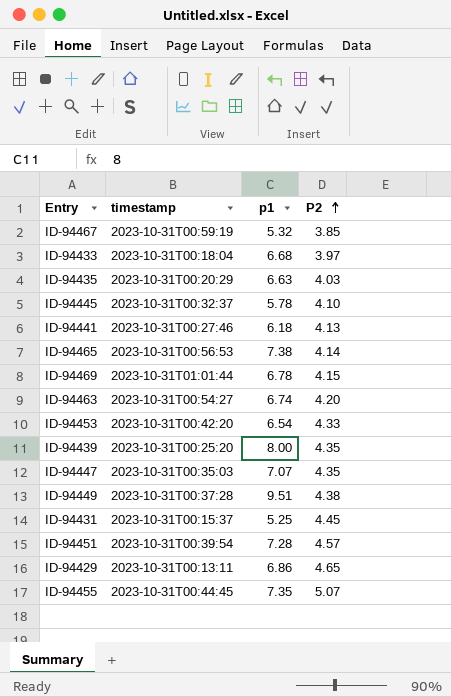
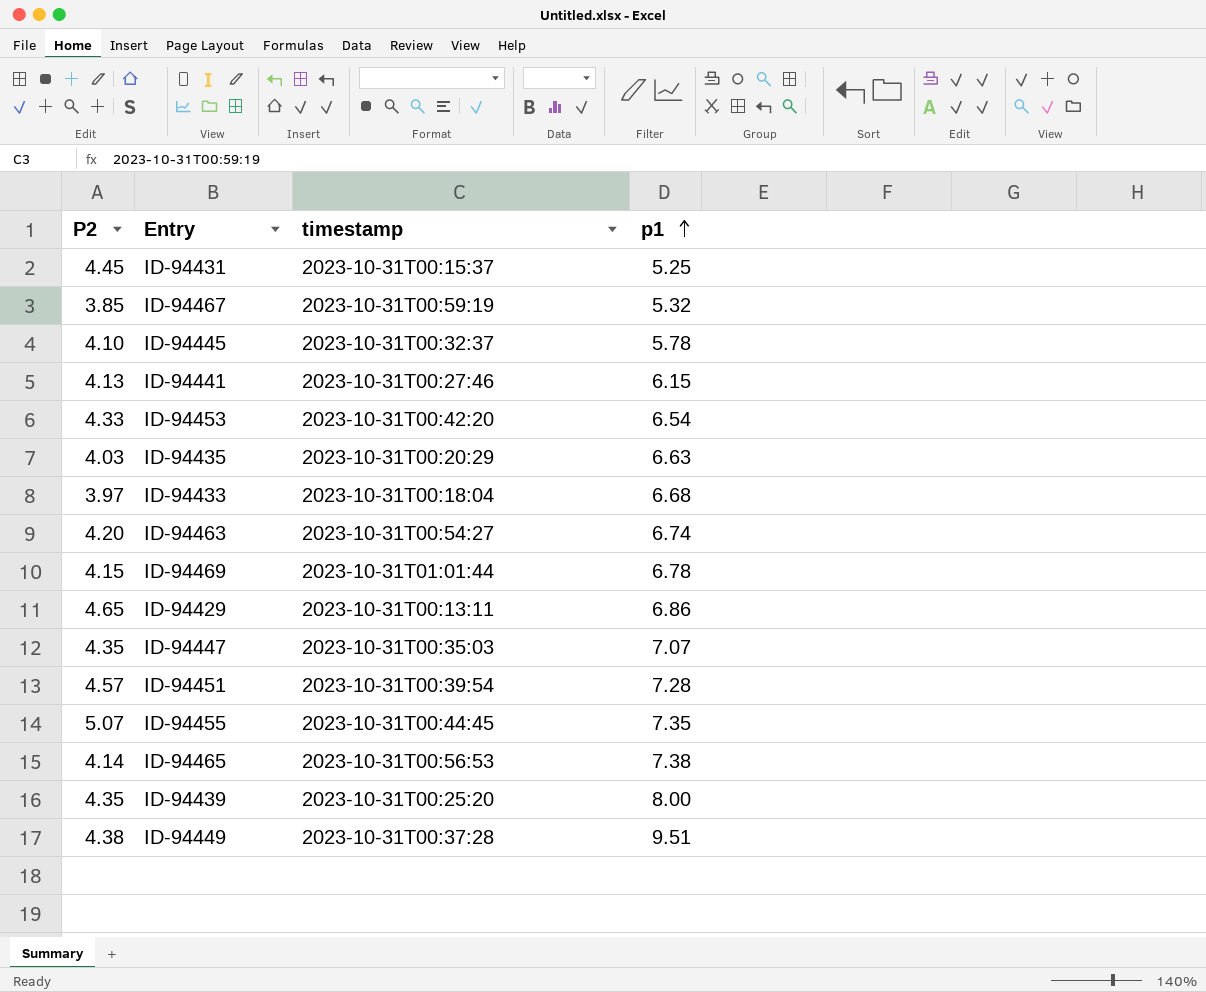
row order: P2 ascending -> p1 ascending
column P2 | position: 4 -> 1
ID-94441 | p1: 6.18 -> 6.15

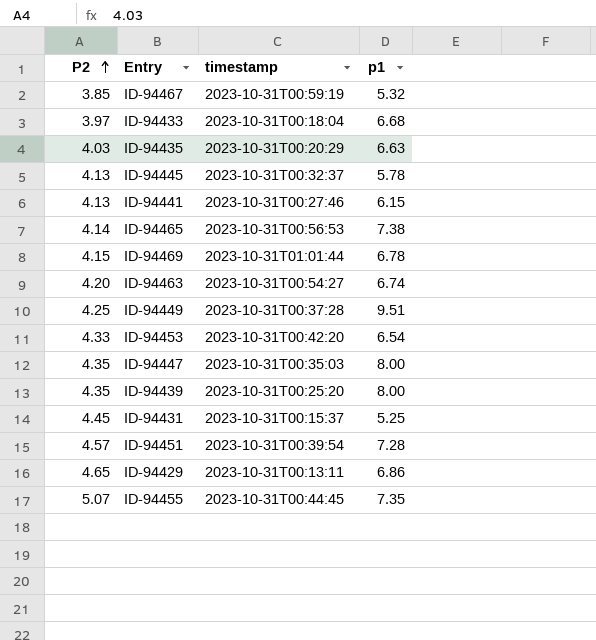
row order: p1 ascending -> P2 ascending
ID-94445 | P2: 4.10 -> 4.13
ID-94449 | P2: 4.38 -> 4.25
ID-94447 | p1: 7.07 -> 8.00

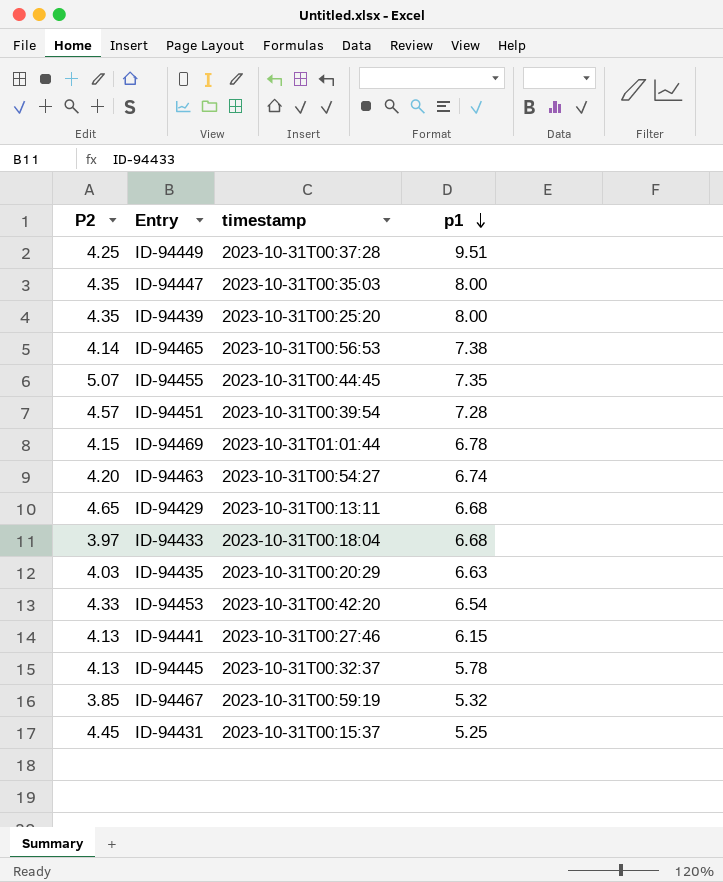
row order: P2 ascending -> p1 descending
ID-94429 | p1: 6.86 -> 6.68

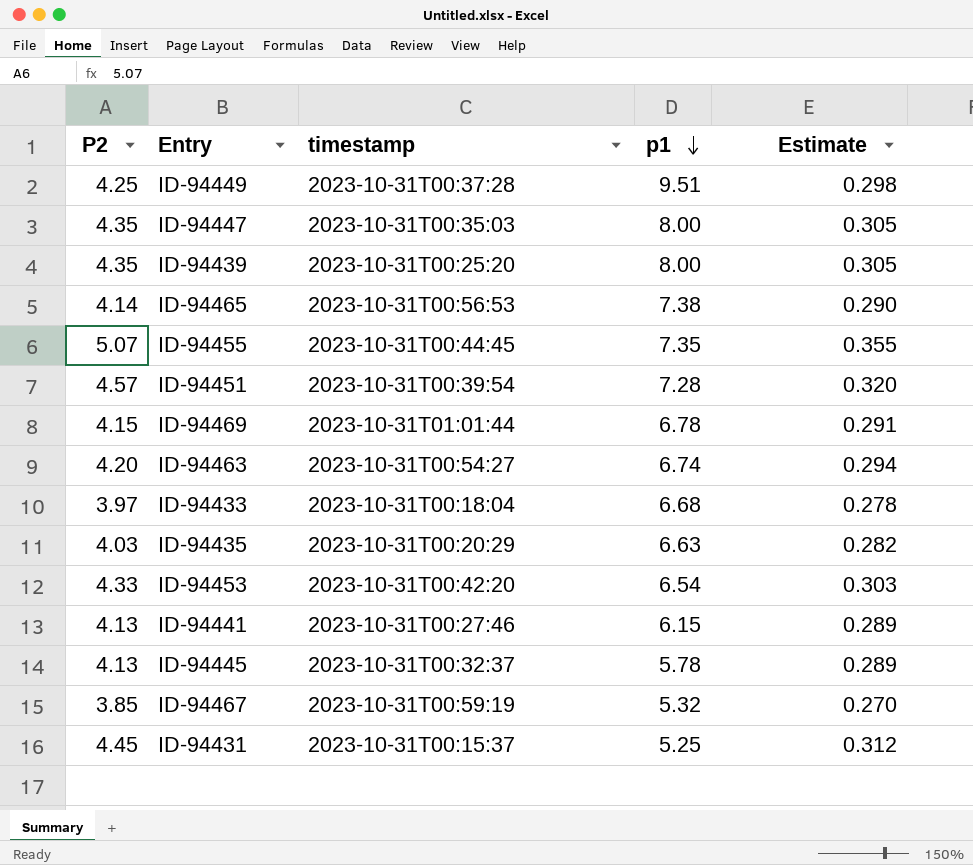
column Estimate | formula: none -> [P2] * 0.07
row ID-94429: 4.65 | 2023-10-31T00:13:11 | 6.68 -> none

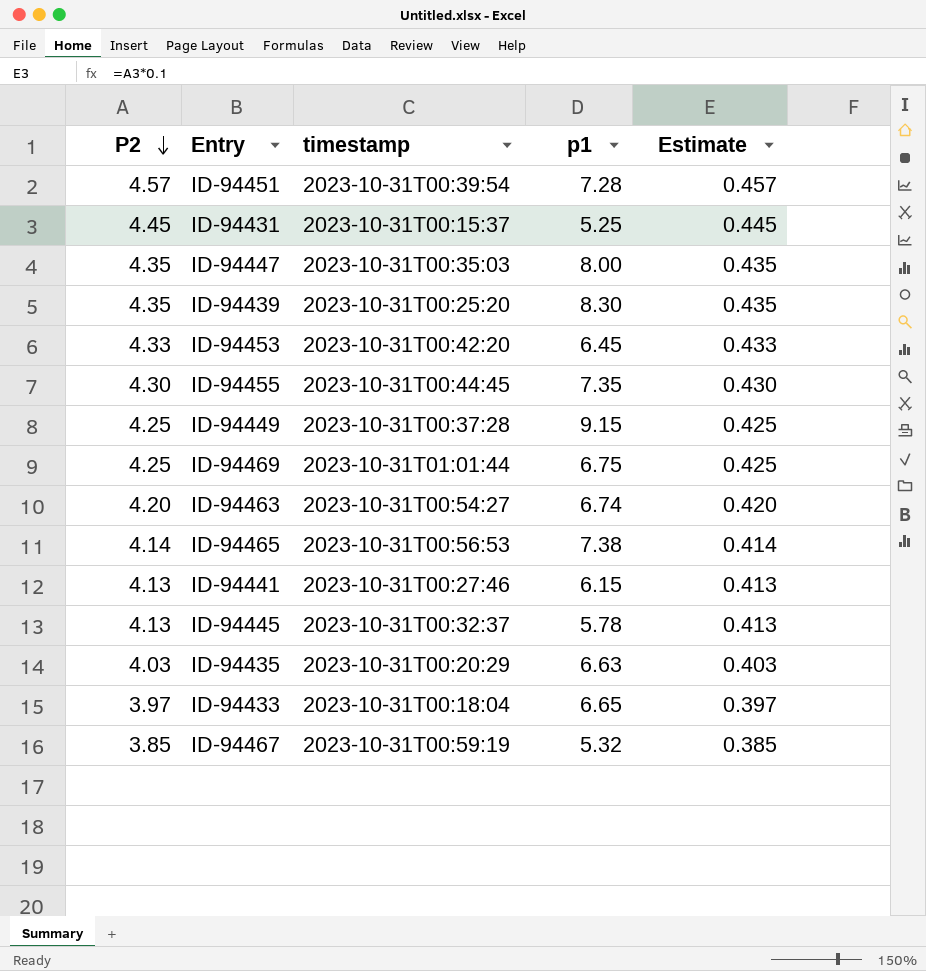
row order: p1 descending -> P2 descending
column Estimate | formula: [P2] * 0.07 -> [P2] * 0.1
ID-94439 | p1: 8.00 -> 8.30
ID-94453 | p1: 6.54 -> 6.45
ID-94455 | P2: 5.07 -> 4.30
ID-94449 | p1: 9.51 -> 9.15
ID-94469 | P2: 4.15 -> 4.25
ID-94469 | p1: 6.78 -> 6.75
ID-94433 | p1: 6.68 -> 6.65

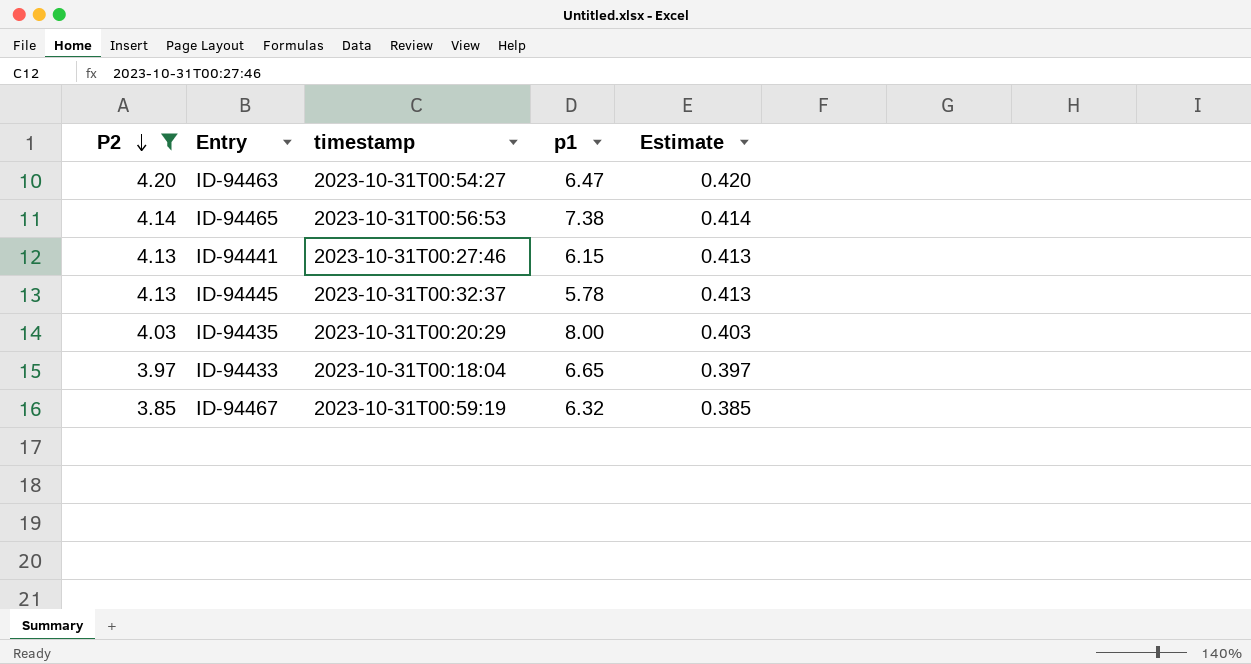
filter: none -> P2 <= 4.20
ID-94463 | p1: 6.74 -> 6.47
ID-94435 | p1: 6.63 -> 8.00
ID-94467 | p1: 5.32 -> 6.32

